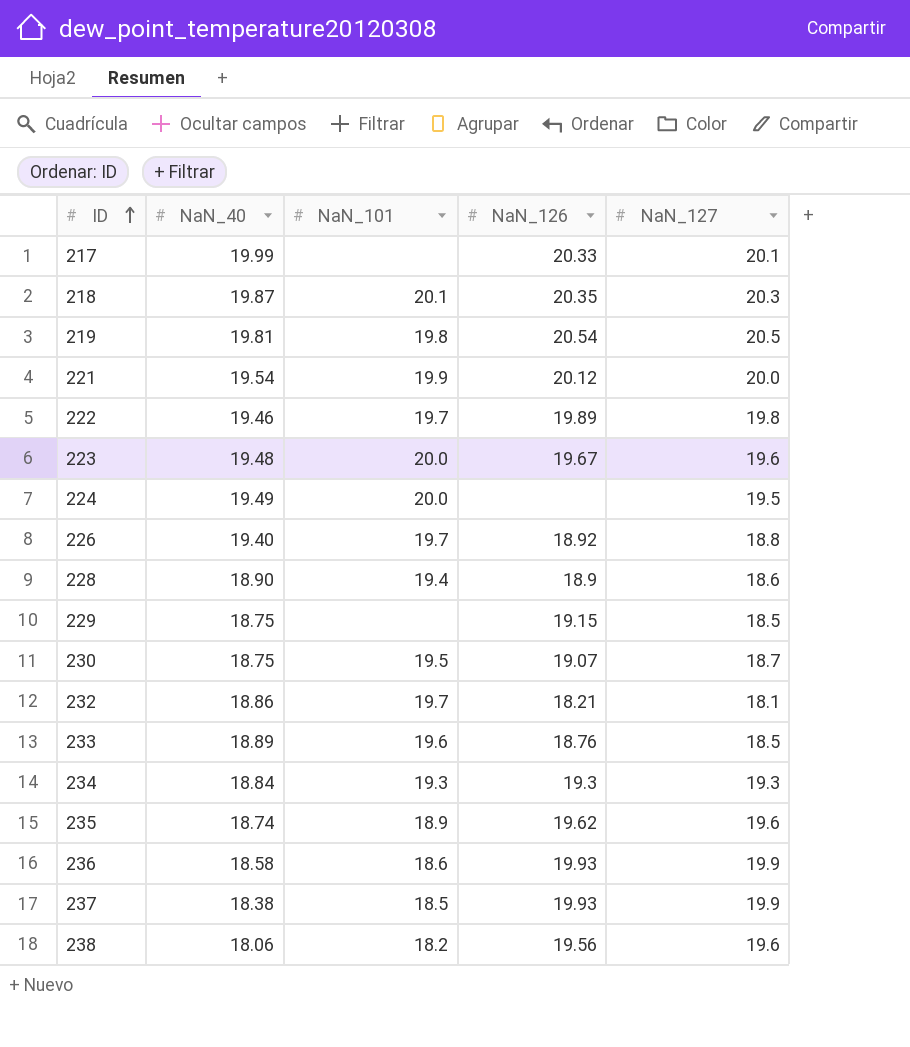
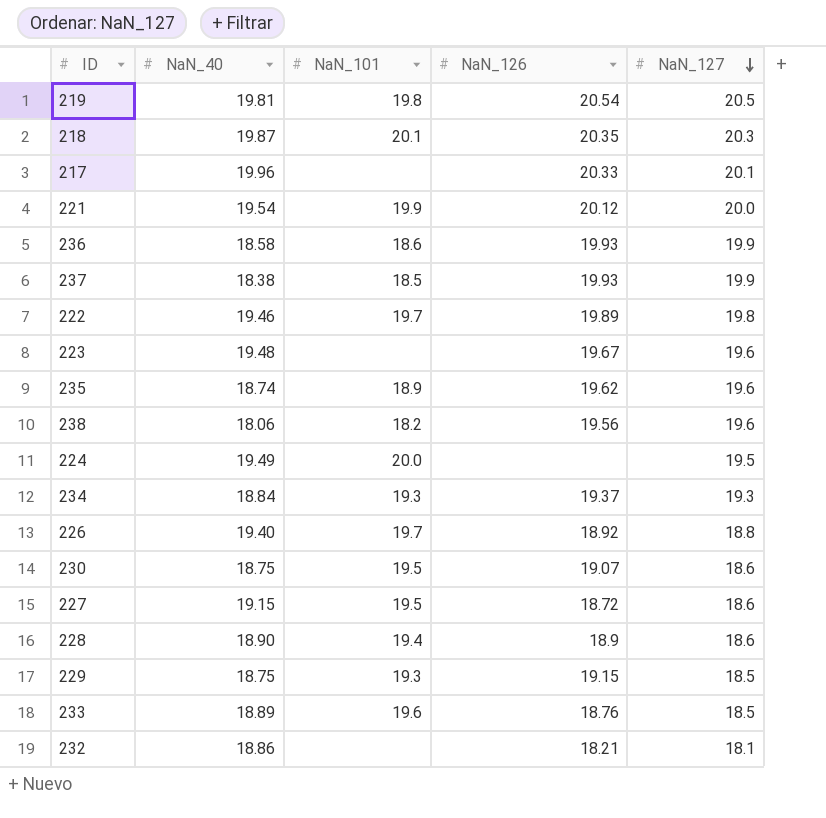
row order: ID ascending -> NaN_127 descending
217 | NaN_40: 19.99 -> 19.96
223 | NaN_101: 20.0 -> none
234 | NaN_126: 19.3 -> 19.37
230 | NaN_127: 18.7 -> 18.6
row 227: none -> 19.15 | 19.5 | 18.72 | 18.6
229 | NaN_101: none -> 19.3
232 | NaN_101: 19.7 -> none

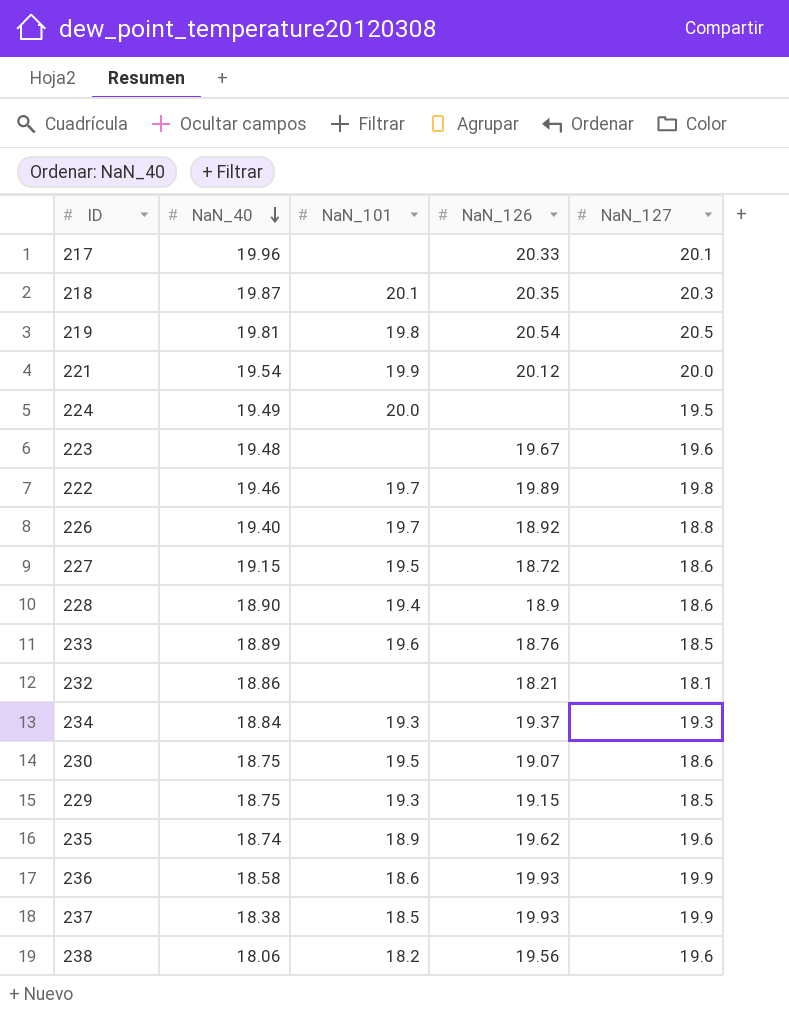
row order: NaN_127 descending -> NaN_40 descending

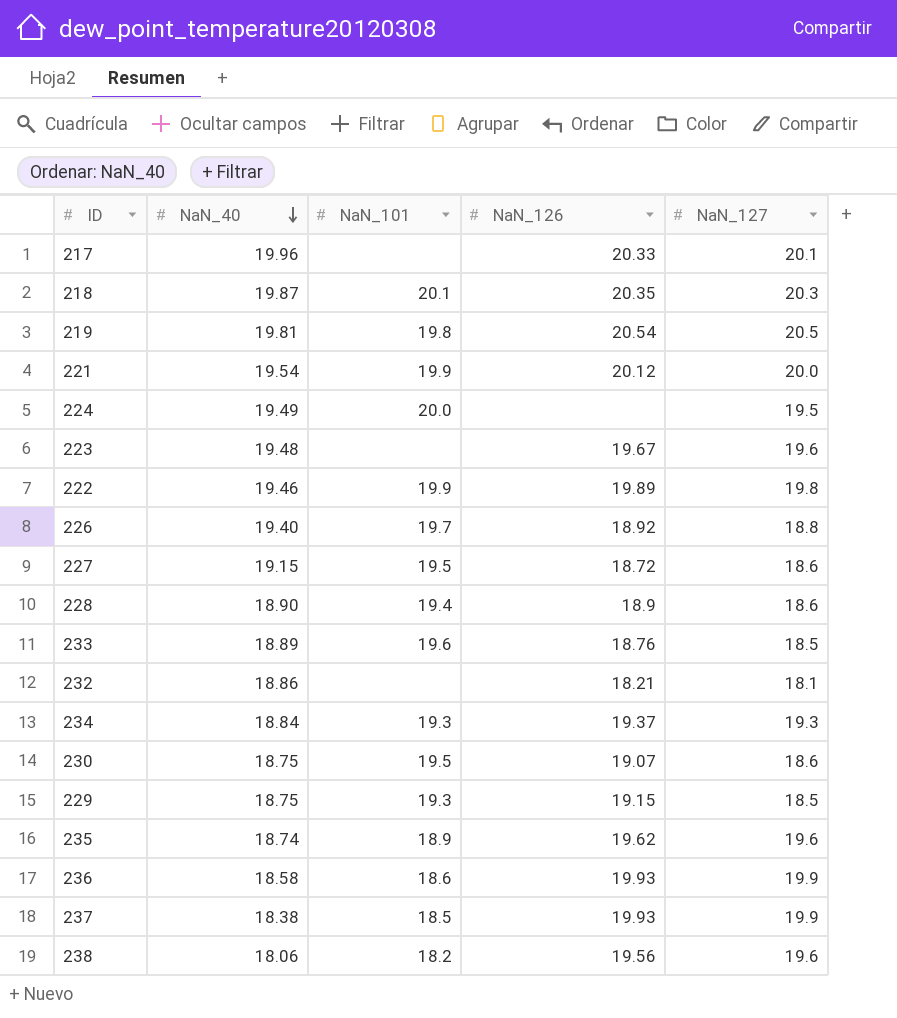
222 | NaN_101: 19.7 -> 19.9

